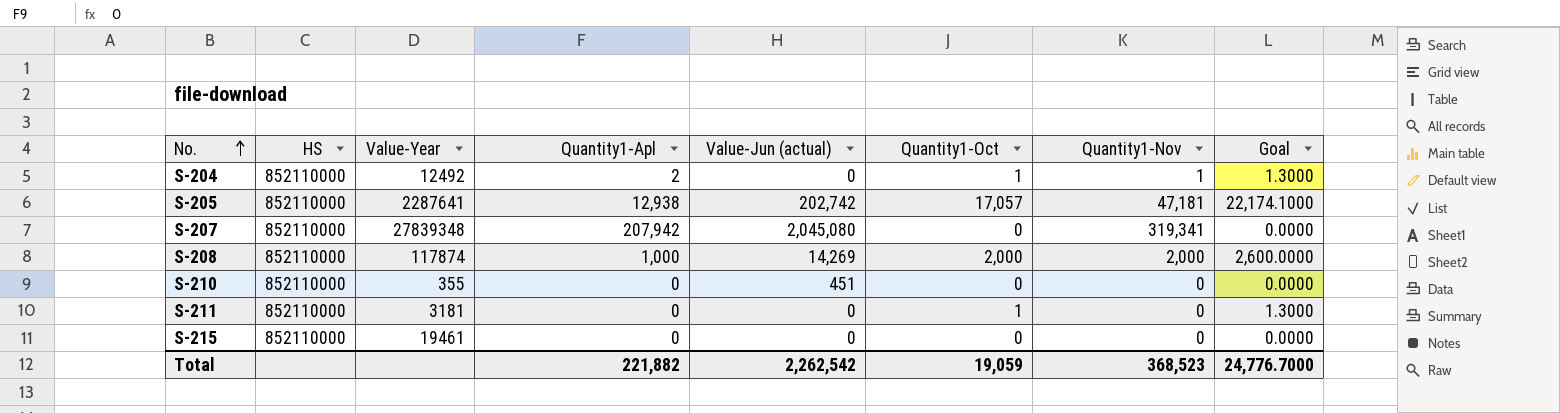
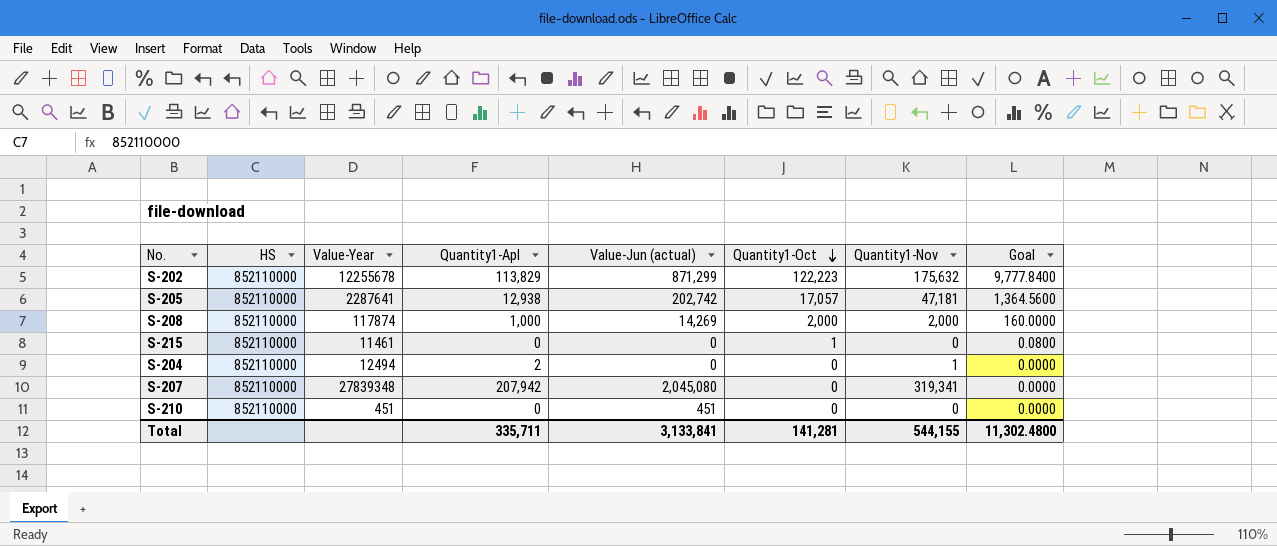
row order: No. ascending -> Quantity1-Oct descending
column Goal | formula: [Quantity1-Oct] * 1.3 -> [Quantity1-Oct] * 0.08
row S-211: 852110000 | 3181 | 0 | 0 | 1 | 0 | 1.3000 -> none
row S-202: none -> 852110000 | 12255678 | 113,829 | 871,299 | 122,223 | 175,632 | 9,777.8400
S-215 | Value-Year: 19461 -> 11461
S-215 | Quantity1-Oct: 0 -> 1
S-204 | Value-Year: 12492 -> 12494
S-204 | Quantity1-Oct: 1 -> 0
S-210 | Value-Year: 355 -> 451
Total | Quantity1-Apl: 221,882 -> 335,711
Total | Value-Jun (actual): 2,262,542 -> 3,133,841
Total | Quantity1-Oct: 19,059 -> 141,281
Total | Quantity1-Nov: 368,523 -> 544,155
Total | Goal: 24,776.7000 -> 11,302.4800

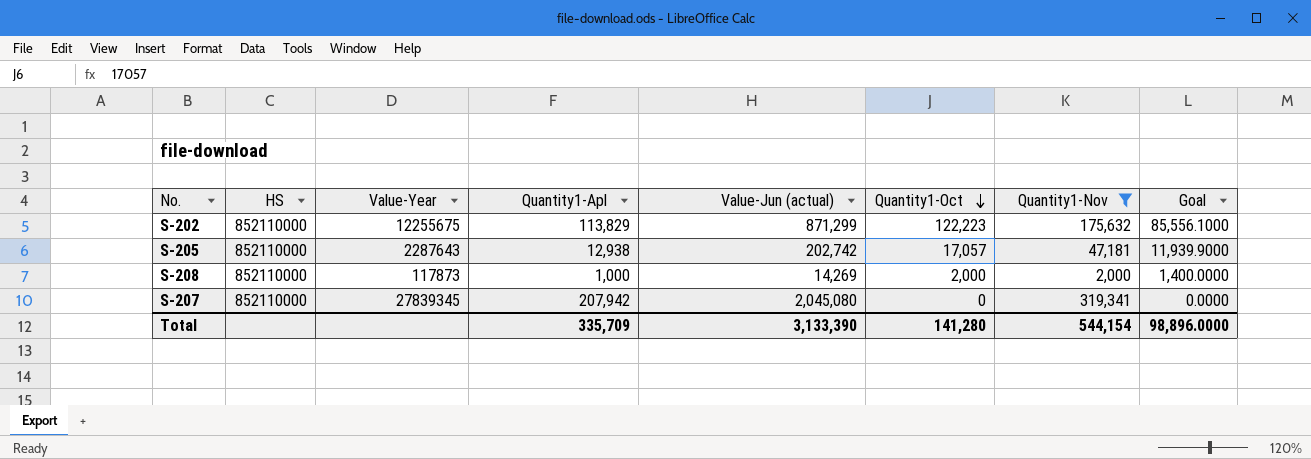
filter: none -> Quantity1-Nov >= 2,000
column Goal | formula: [Quantity1-Oct] * 0.08 -> [Quantity1-Oct] * 0.7
S-202 | Value-Year: 12255678 -> 12255675
S-205 | Value-Year: 2287641 -> 2287643
S-208 | Value-Year: 117874 -> 117873
S-207 | Value-Year: 27839348 -> 27839345
Total | Quantity1-Apl: 335,711 -> 335,709
Total | Value-Jun (actual): 3,133,841 -> 3,133,390
Total | Quantity1-Oct: 141,281 -> 141,280
Total | Quantity1-Nov: 544,155 -> 544,154
Total | Goal: 11,302.4800 -> 98,896.0000

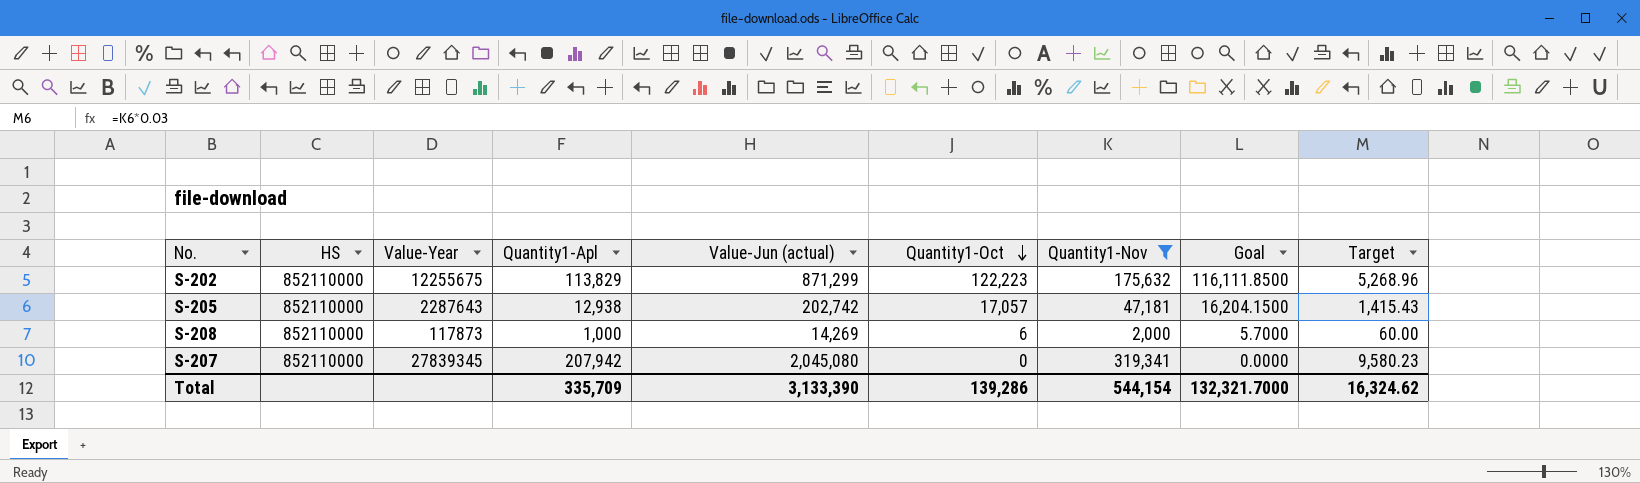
column Goal | formula: [Quantity1-Oct] * 0.7 -> [Quantity1-Oct] * 0.95
column Target | formula: none -> [Quantity1-Nov] * 0.03
S-208 | Quantity1-Oct: 2,000 -> 6
Total | Quantity1-Oct: 141,280 -> 139,286
Total | Goal: 98,896.0000 -> 132,321.7000

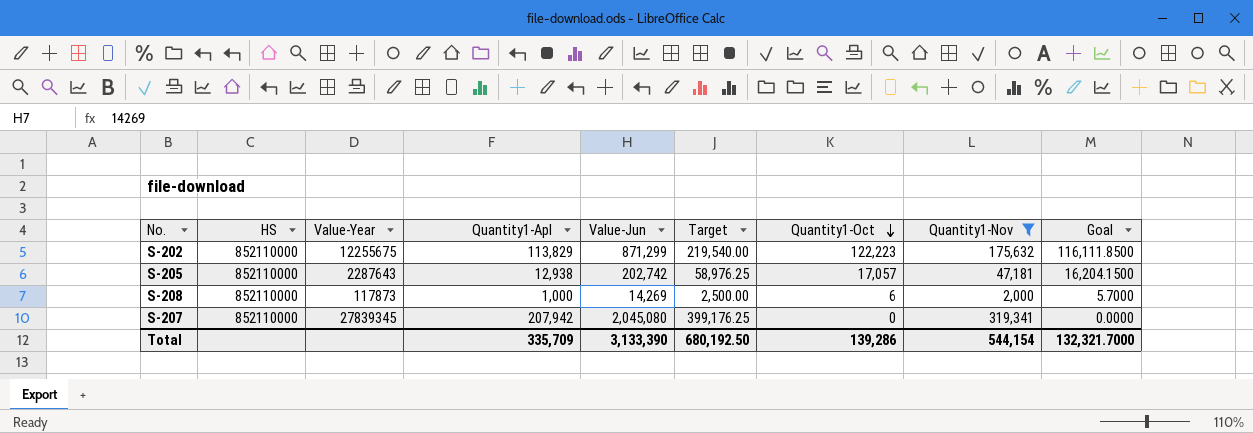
column name: Value-Jun (actual) -> Value-Jun
column Target | formula: [Quantity1-Nov] * 0.03 -> [Quantity1-Nov] * 1.25
column Target | position: 9 -> 6
Total | Target: 16,324.62 -> 680,192.50

